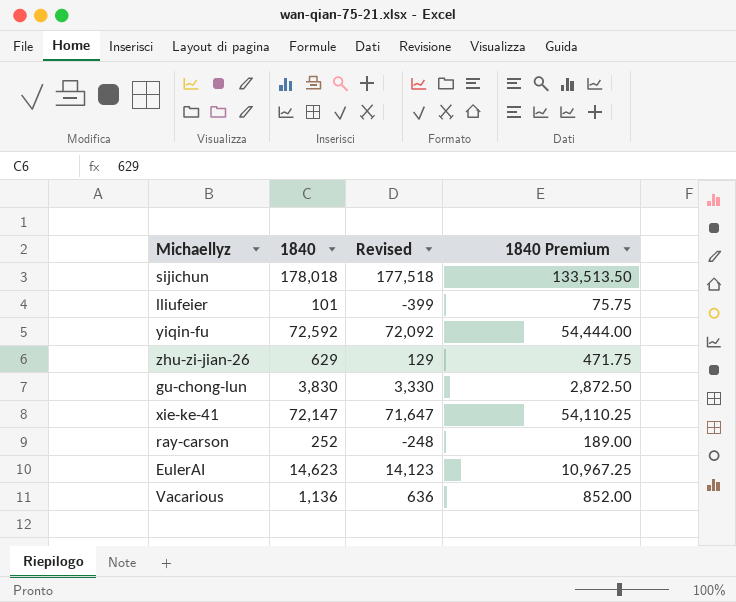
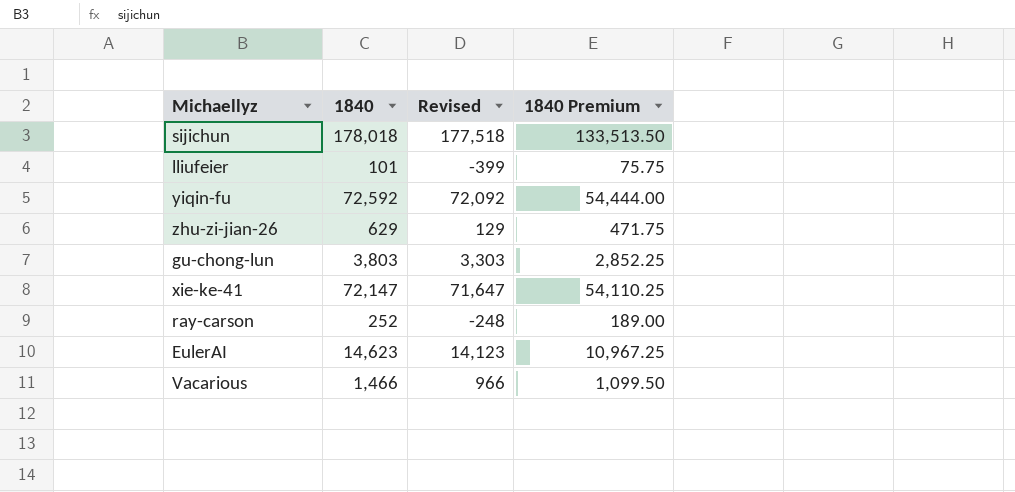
gu-chong-lun | 1840: 3,830 -> 3,803
gu-chong-lun | Revised: 3,330 -> 3,303
gu-chong-lun | 1840 Premium: 2,872.50 -> 2,852.25
Vacarious | 1840: 1,136 -> 1,466
Vacarious | Revised: 636 -> 966
Vacarious | 1840 Premium: 852.00 -> 1,099.50

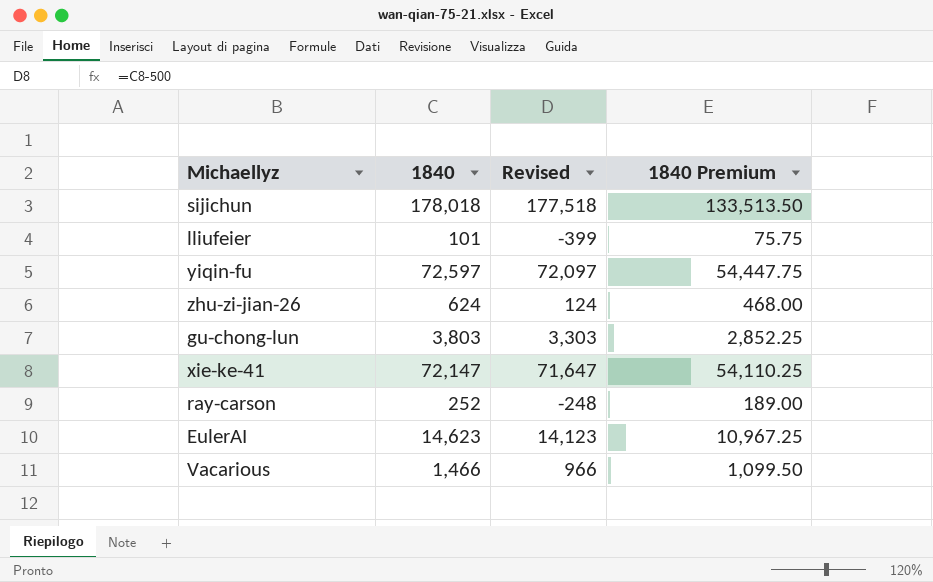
yiqin-fu | 1840: 72,592 -> 72,597
yiqin-fu | Revised: 72,092 -> 72,097
yiqin-fu | 1840 Premium: 54,444.00 -> 54,447.75
zhu-zi-jian-26 | 1840: 629 -> 624
zhu-zi-jian-26 | Revised: 129 -> 124
zhu-zi-jian-26 | 1840 Premium: 471.75 -> 468.00

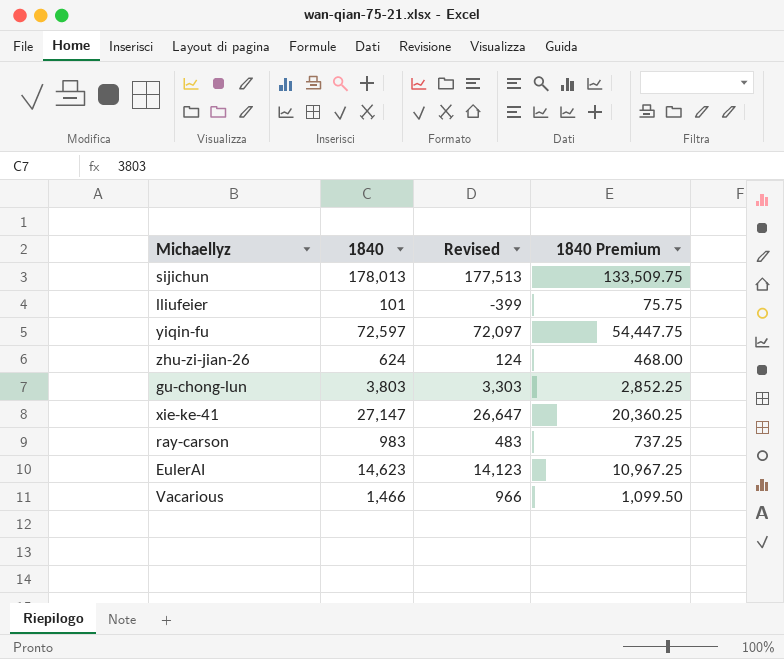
sijichun | 1840: 178,018 -> 178,013
sijichun | Revised: 177,518 -> 177,513
sijichun | 1840 Premium: 133,513.50 -> 133,509.75
xie-ke-41 | 1840: 72,147 -> 27,147
xie-ke-41 | Revised: 71,647 -> 26,647
xie-ke-41 | 1840 Premium: 54,110.25 -> 20,360.25
ray-carson | 1840: 252 -> 983
ray-carson | Revised: -248 -> 483
ray-carson | 1840 Premium: 189.00 -> 737.25

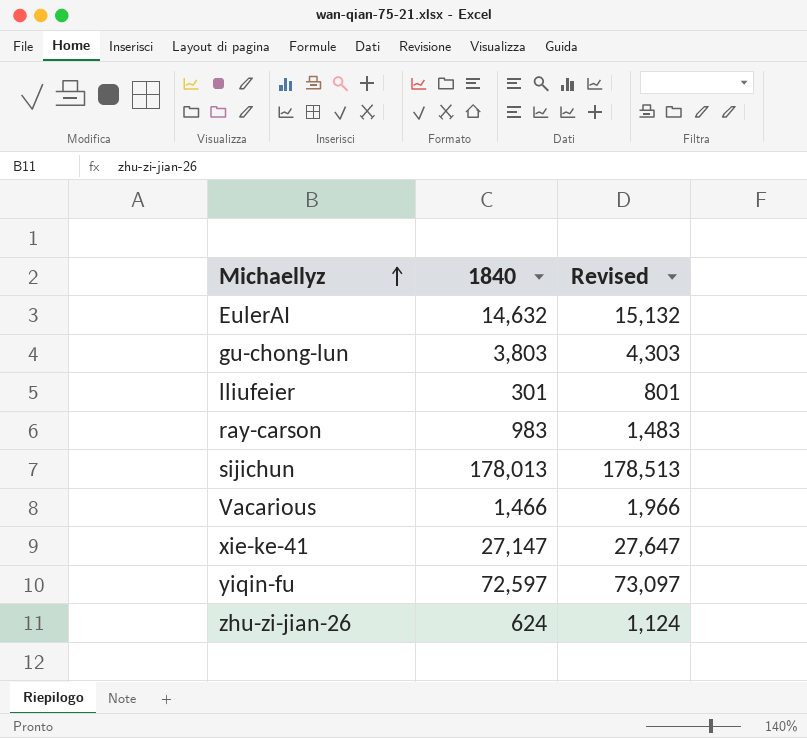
row order: none -> Michaellyz ascending
column 1840 Premium | formula: [1840] * 0.75 -> none
column Revised | formula: [1840] - 500 -> [1840] + 500
EulerAI | 1840: 14,623 -> 14,632
lliufeier | 1840: 101 -> 301

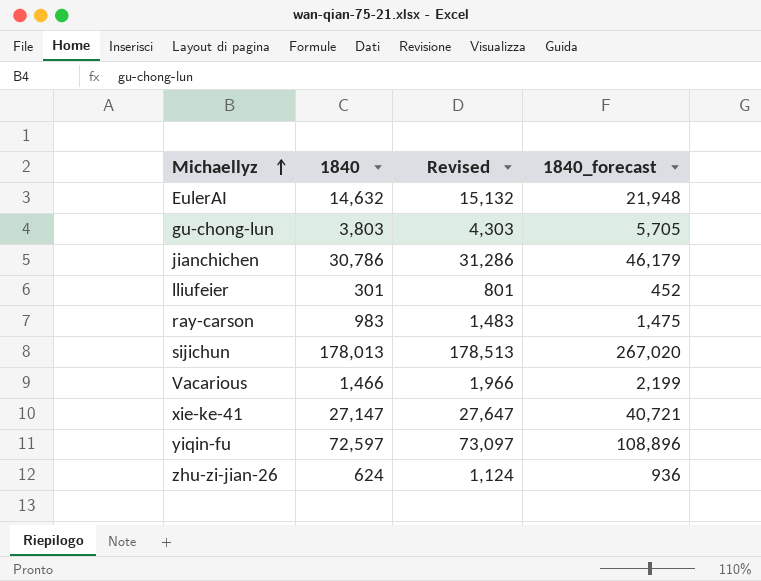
column 1840_forecast | formula: none -> [1840] * 1.5
row jianchichen: none -> 30,786 | 31,286 | 46,179

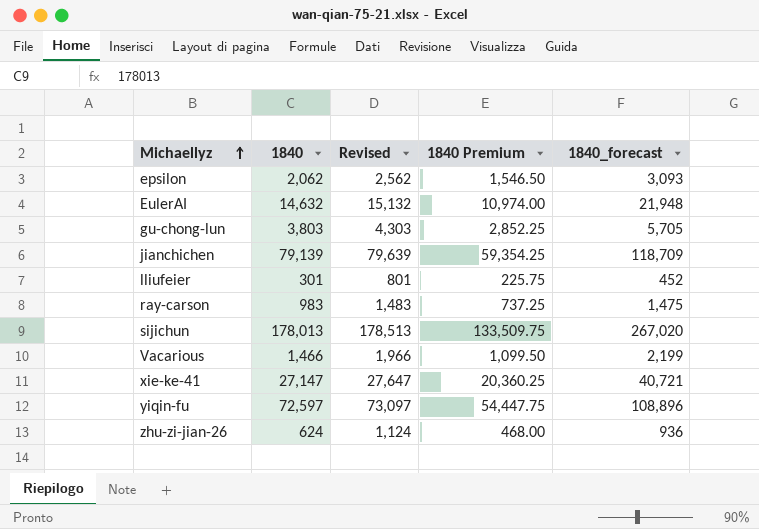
column 1840 Premium | formula: none -> [1840] * 0.75
row epsilon: none -> 2,062 | 2,562 | 1,546.50 | 3,093
jianchichen | 1840: 30,786 -> 79,139
jianchichen | Revised: 31,286 -> 79,639
jianchichen | 1840_forecast: 46,179 -> 118,709

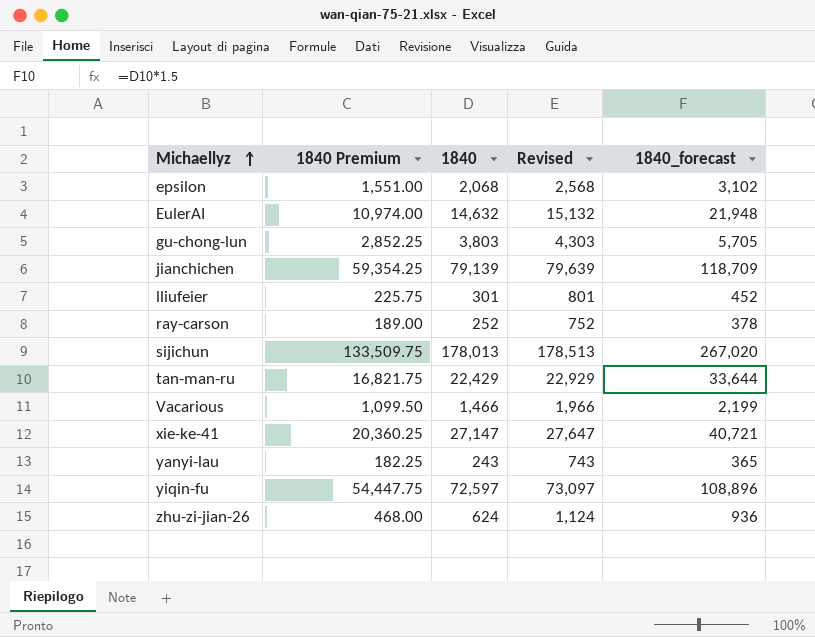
column 1840 Premium | position: 4 -> 2
epsilon | 1840 Premium: 1,546.50 -> 1,551.00
epsilon | 1840: 2,062 -> 2,068
epsilon | Revised: 2,562 -> 2,568
epsilon | 1840_forecast: 3,093 -> 3,102
ray-carson | 1840 Premium: 737.25 -> 189.00
ray-carson | 1840: 983 -> 252
ray-carson | Revised: 1,483 -> 752
ray-carson | 1840_forecast: 1,475 -> 378
row tan-man-ru: none -> 16,821.75 | 22,429 | 22,929 | 33,644
row yanyi-lau: none -> 182.25 | 243 | 743 | 365

